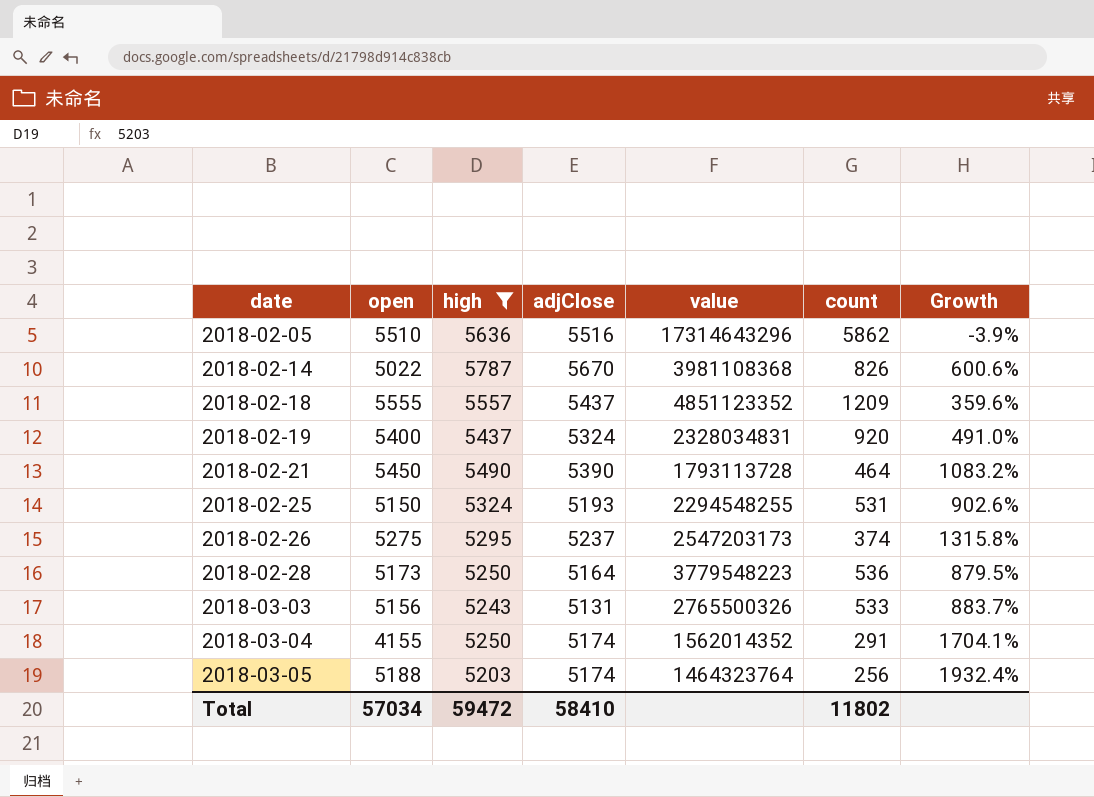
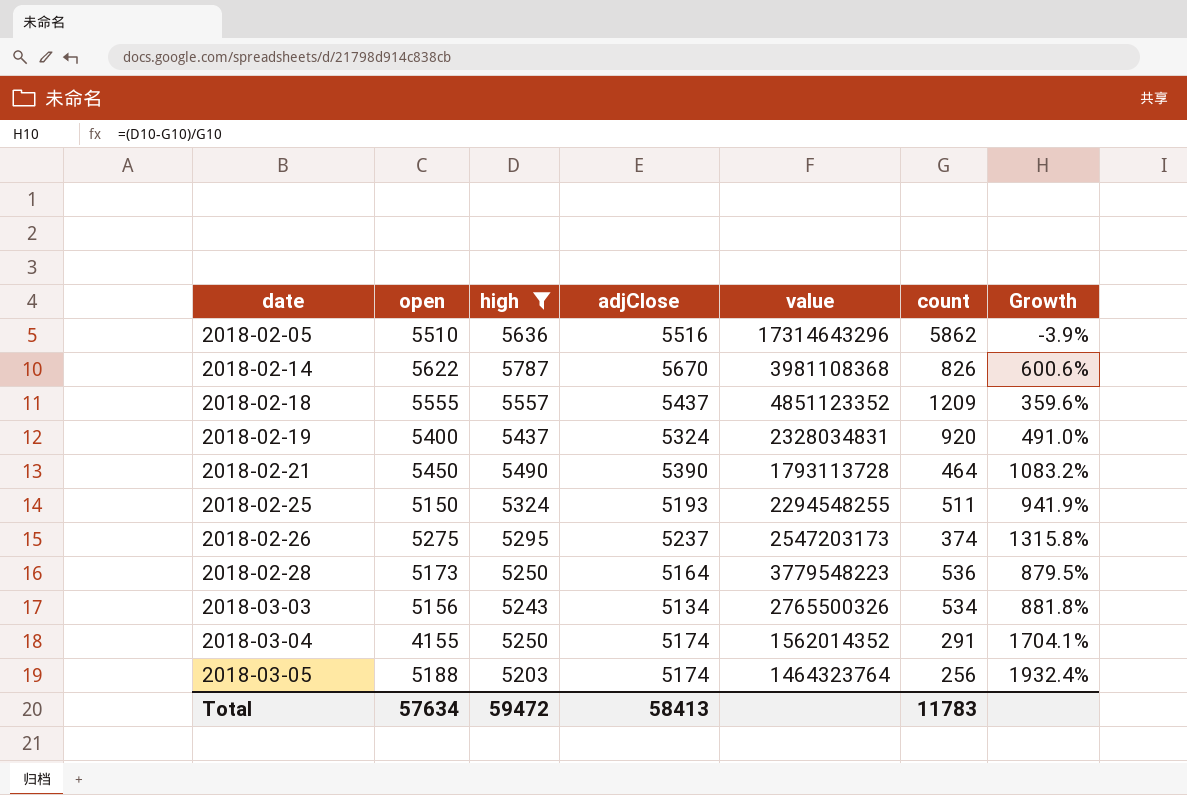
2018-02-14 | open: 5022 -> 5622
2018-02-25 | count: 531 -> 511
2018-02-25 | Growth: 902.6% -> 941.9%
2018-03-03 | adjClose: 5131 -> 5134
2018-03-03 | count: 533 -> 534
2018-03-03 | Growth: 883.7% -> 881.8%
Total | open: 57034 -> 57634
Total | adjClose: 58410 -> 58413
Total | count: 11802 -> 11783

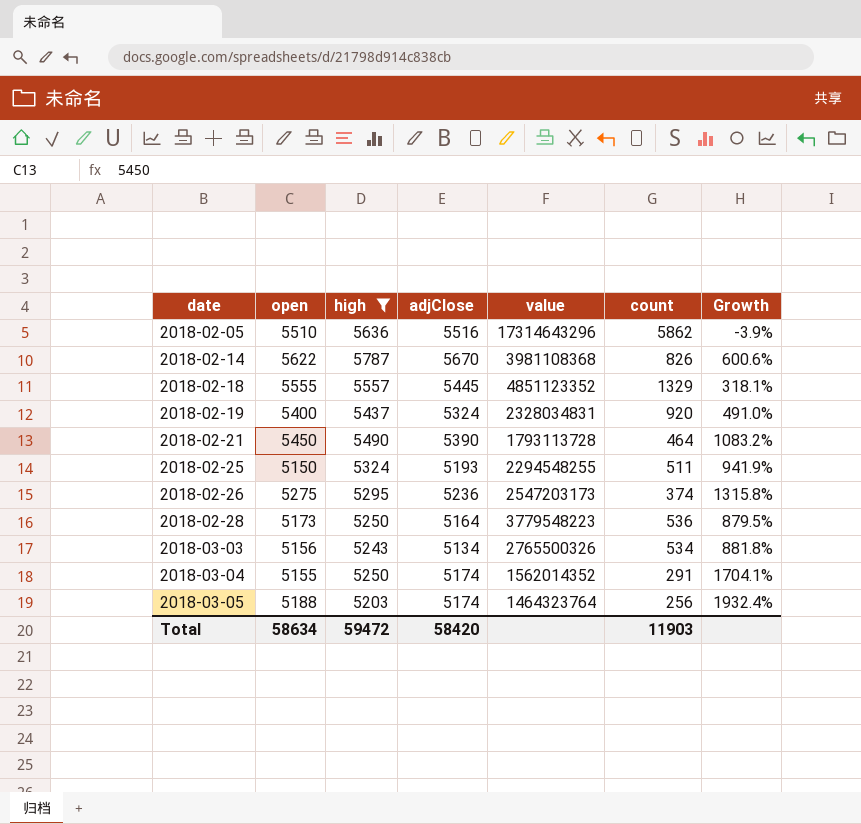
2018-02-18 | adjClose: 5437 -> 5445
2018-02-18 | count: 1209 -> 1329
2018-02-18 | Growth: 359.6% -> 318.1%
2018-02-26 | adjClose: 5237 -> 5236
2018-03-04 | open: 4155 -> 5155
Total | open: 57634 -> 58634
Total | adjClose: 58413 -> 58420
Total | count: 11783 -> 11903

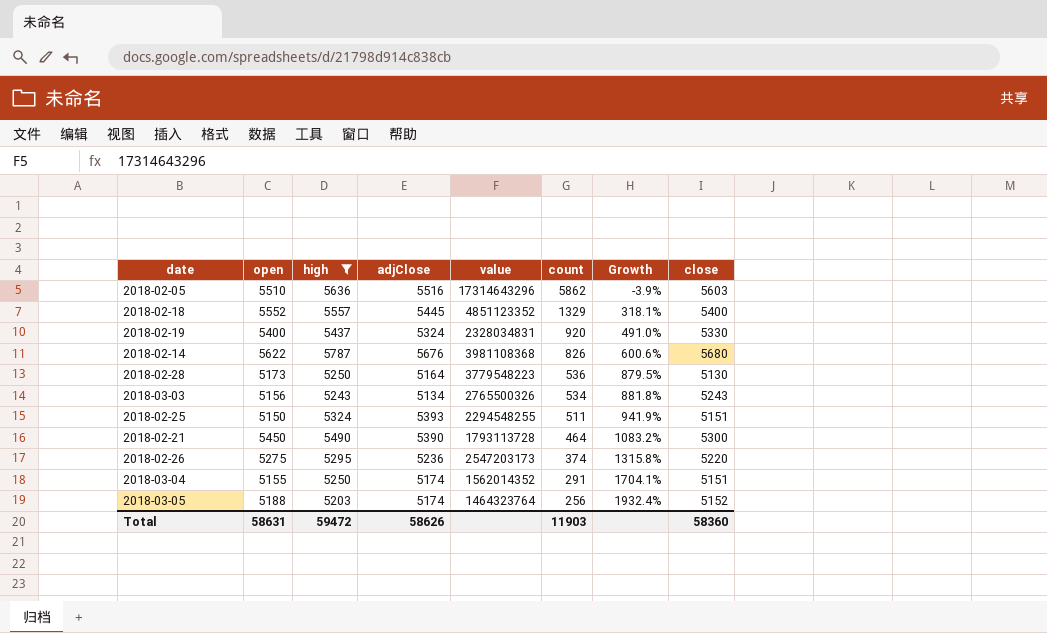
row order: date ascending -> count descending
column close | position: none -> 8
2018-02-18 | open: 5555 -> 5552
2018-02-14 | adjClose: 5670 -> 5676
2018-02-25 | adjClose: 5193 -> 5393
Total | open: 58634 -> 58631
Total | adjClose: 58420 -> 58626

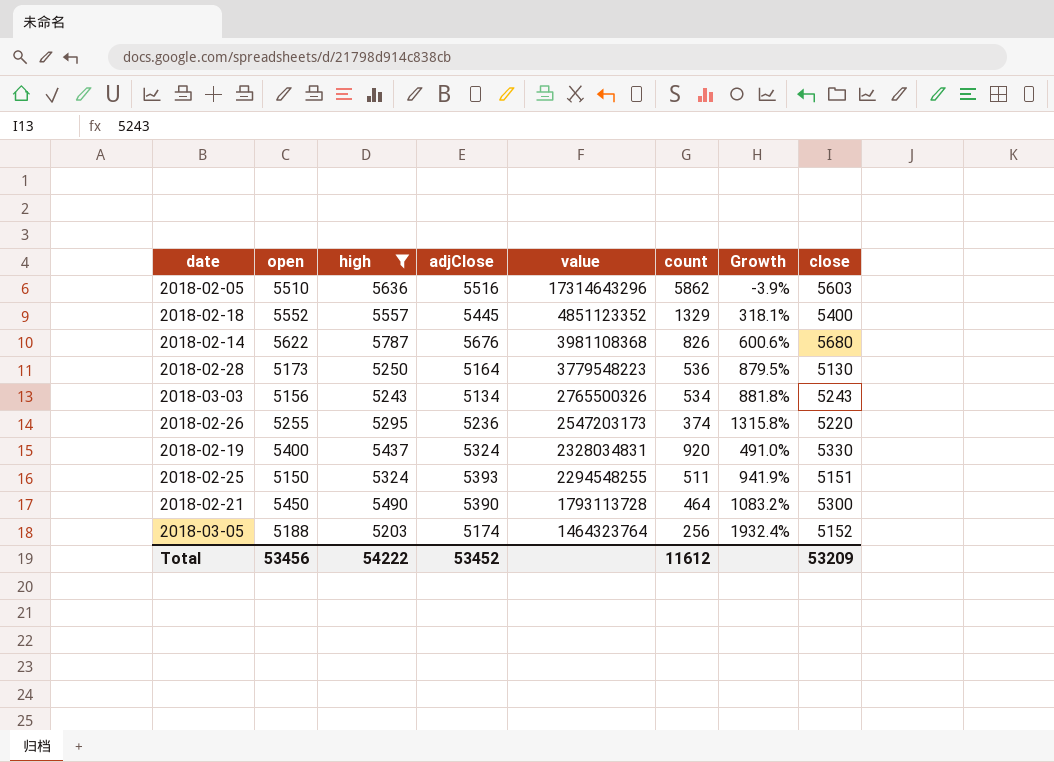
row order: count descending -> value descending
row 2018-03-04: 5155 | 5250 | 5174 | 1562014352 | 291 | 1704.1% | 5151 -> none
2018-02-26 | open: 5275 -> 5255
Total | open: 58631 -> 53456
Total | high: 59472 -> 54222
Total | adjClose: 58626 -> 53452
Total | count: 11903 -> 11612
Total | close: 58360 -> 53209

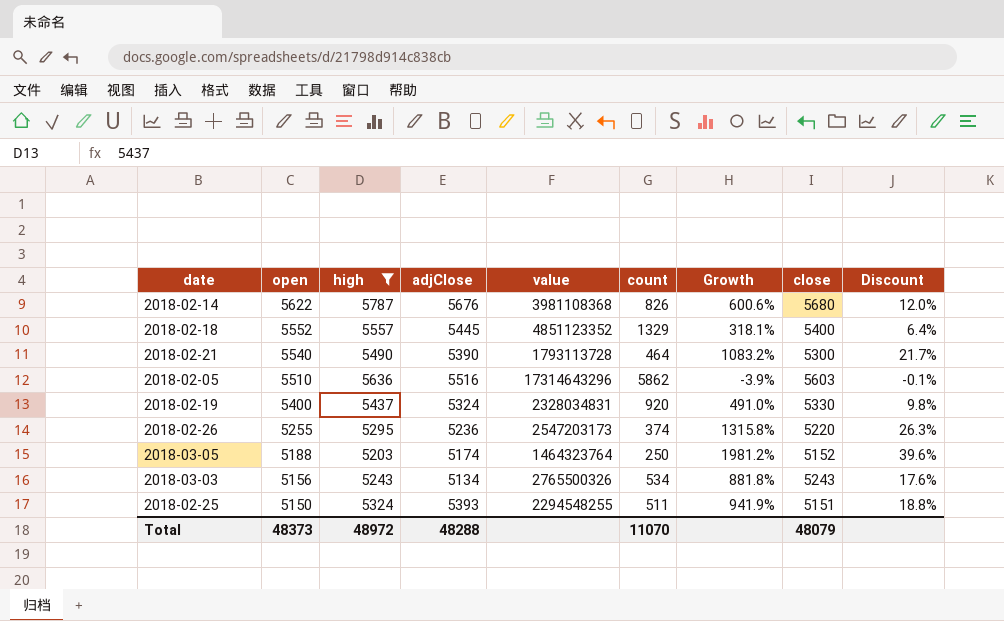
row order: value descending -> open descending
column Discount | formula: none -> [Growth] * 0.02
row 2018-02-28: 5173 | 5250 | 5164 | 3779548223 | 536 | 879.5% | 5130 -> none
2018-02-21 | open: 5450 -> 5540
2018-03-05 | count: 256 -> 250
2018-03-05 | Growth: 1932.4% -> 1981.2%
Total | open: 53456 -> 48373
Total | high: 54222 -> 48972
Total | adjClose: 53452 -> 48288
Total | count: 11612 -> 11070
Total | close: 53209 -> 48079

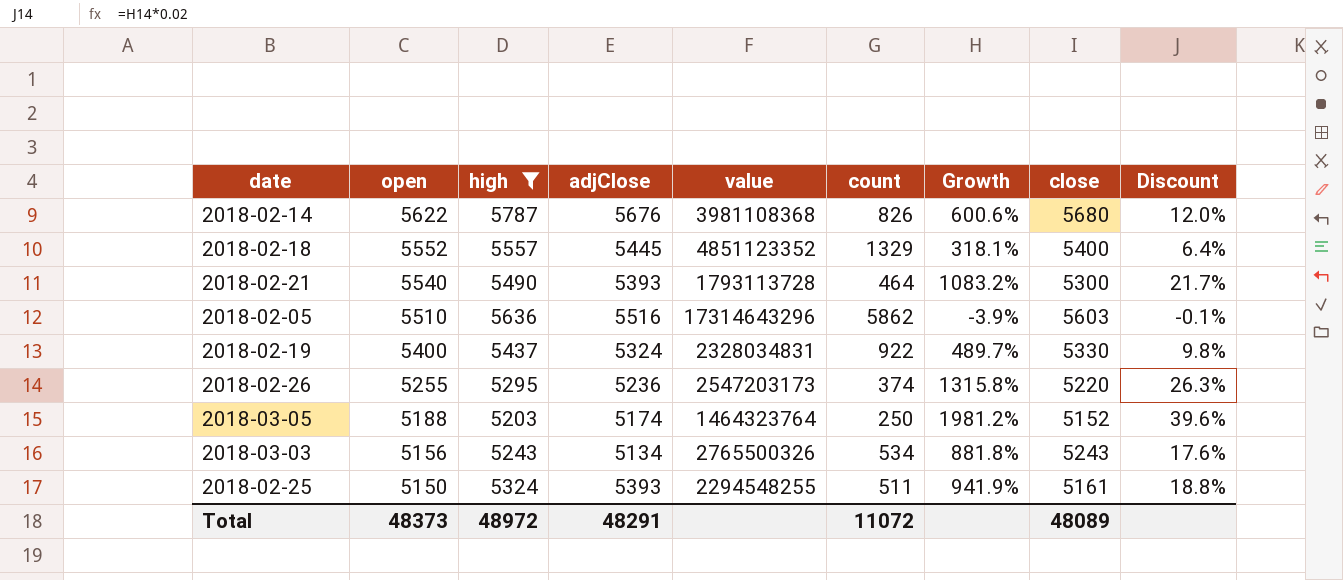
2018-02-21 | adjClose: 5390 -> 5393
2018-02-19 | count: 920 -> 922
2018-02-19 | Growth: 491.0% -> 489.7%
2018-02-25 | close: 5151 -> 5161
Total | adjClose: 48288 -> 48291
Total | count: 11070 -> 11072
Total | close: 48079 -> 48089

